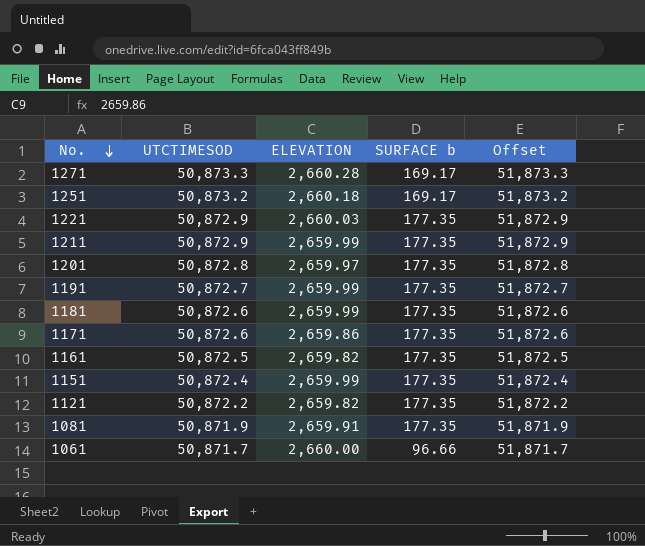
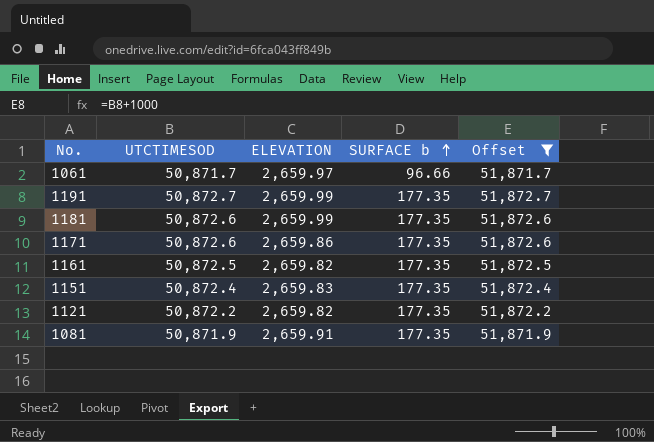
filter: none -> Offset <= 51,872.7
row order: No. descending -> SURFACE b ascending
1061 | ELEVATION: 2,660.00 -> 2,659.97
1151 | ELEVATION: 2,659.99 -> 2,659.83

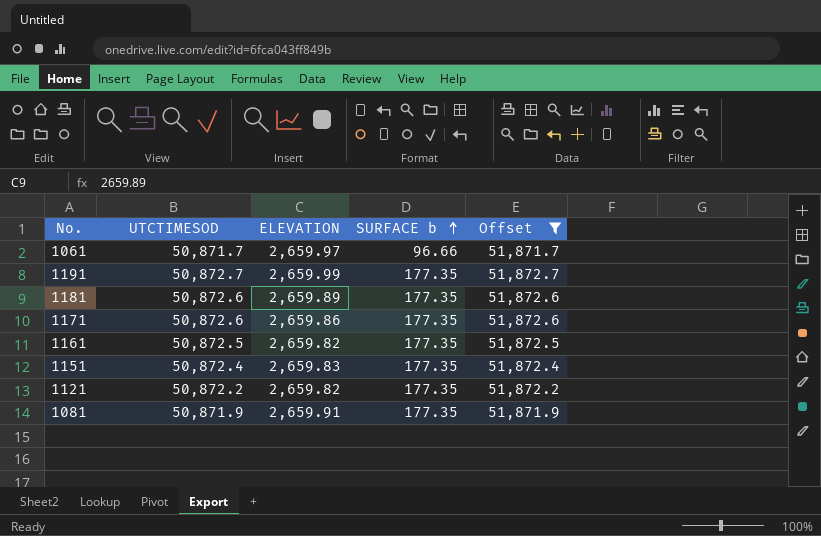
1181 | ELEVATION: 2,659.99 -> 2,659.89

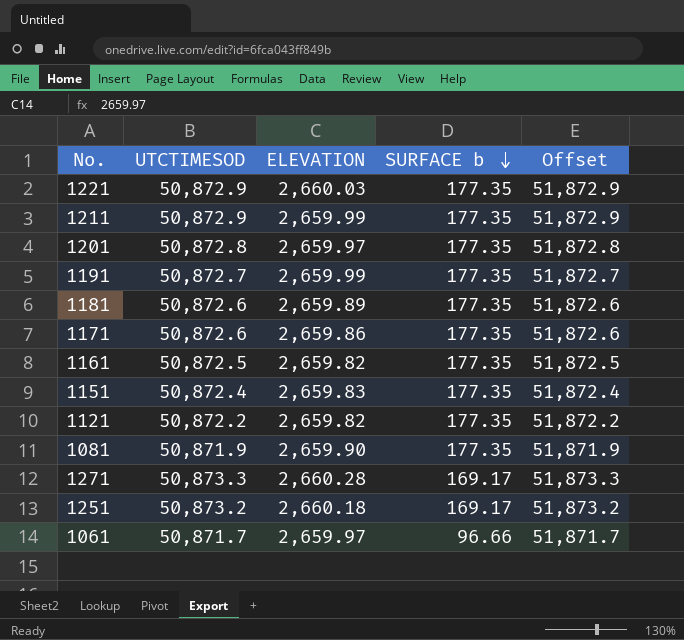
filter: Offset <= 51,872.7 -> none
row order: SURFACE b ascending -> SURFACE b descending
1081 | ELEVATION: 2,659.91 -> 2,659.90

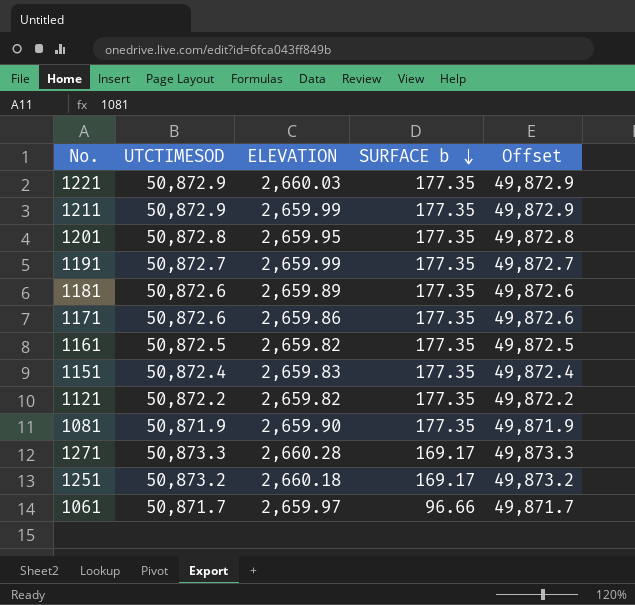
column Offset | formula: [UTCTIMESOD] + 1000 -> [UTCTIMESOD] - 1000
1201 | ELEVATION: 2,659.97 -> 2,659.95

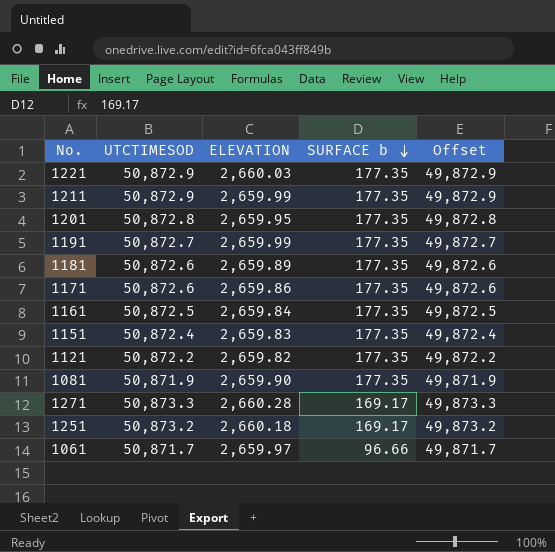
1161 | ELEVATION: 2,659.82 -> 2,659.84

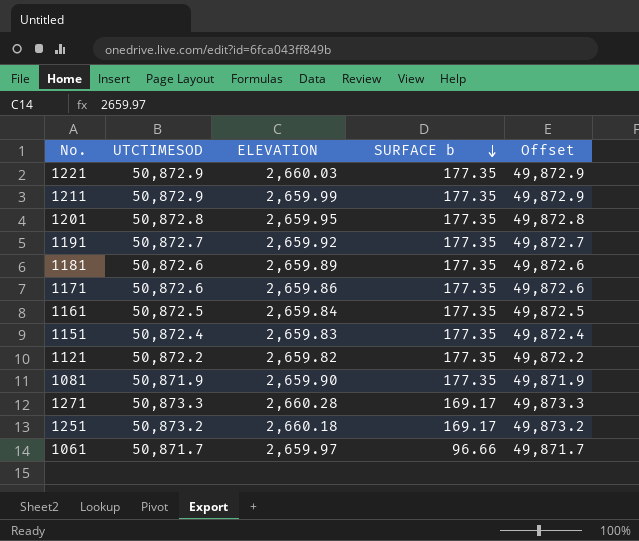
1191 | ELEVATION: 2,659.99 -> 2,659.92

